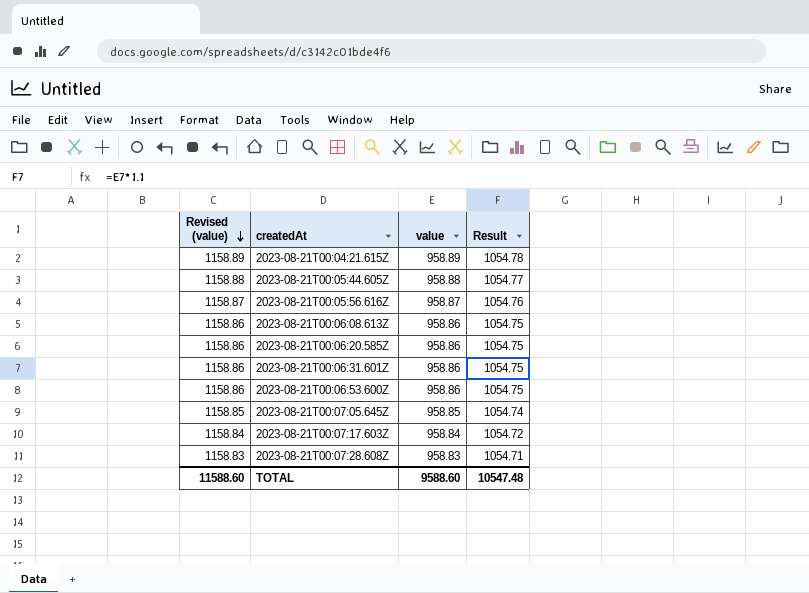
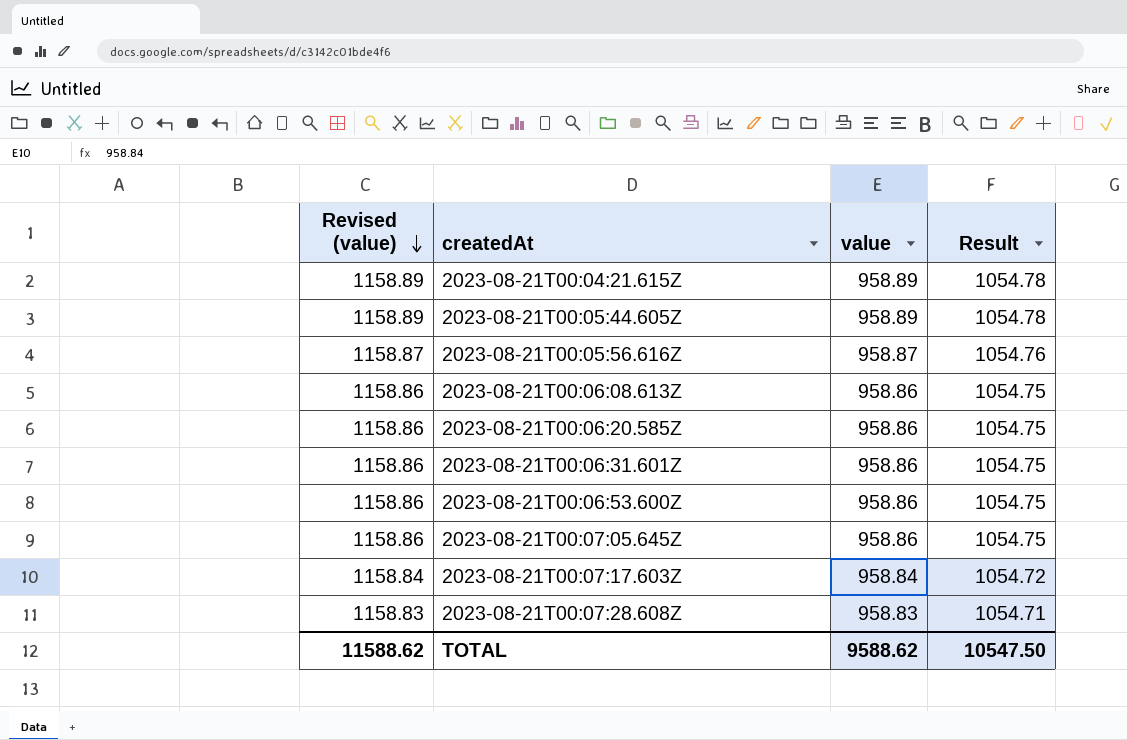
2023-08-21T00:05:44.605Z | Revised (value): 1158.88 -> 1158.89
2023-08-21T00:05:44.605Z | value: 958.88 -> 958.89
2023-08-21T00:05:44.605Z | Result: 1054.77 -> 1054.78
2023-08-21T00:07:05.645Z | Revised (value): 1158.85 -> 1158.86
2023-08-21T00:07:05.645Z | value: 958.85 -> 958.86
2023-08-21T00:07:05.645Z | Result: 1054.74 -> 1054.75
TOTAL | Revised (value): 11588.60 -> 11588.62
TOTAL | value: 9588.60 -> 9588.62
TOTAL | Result: 10547.48 -> 10547.50

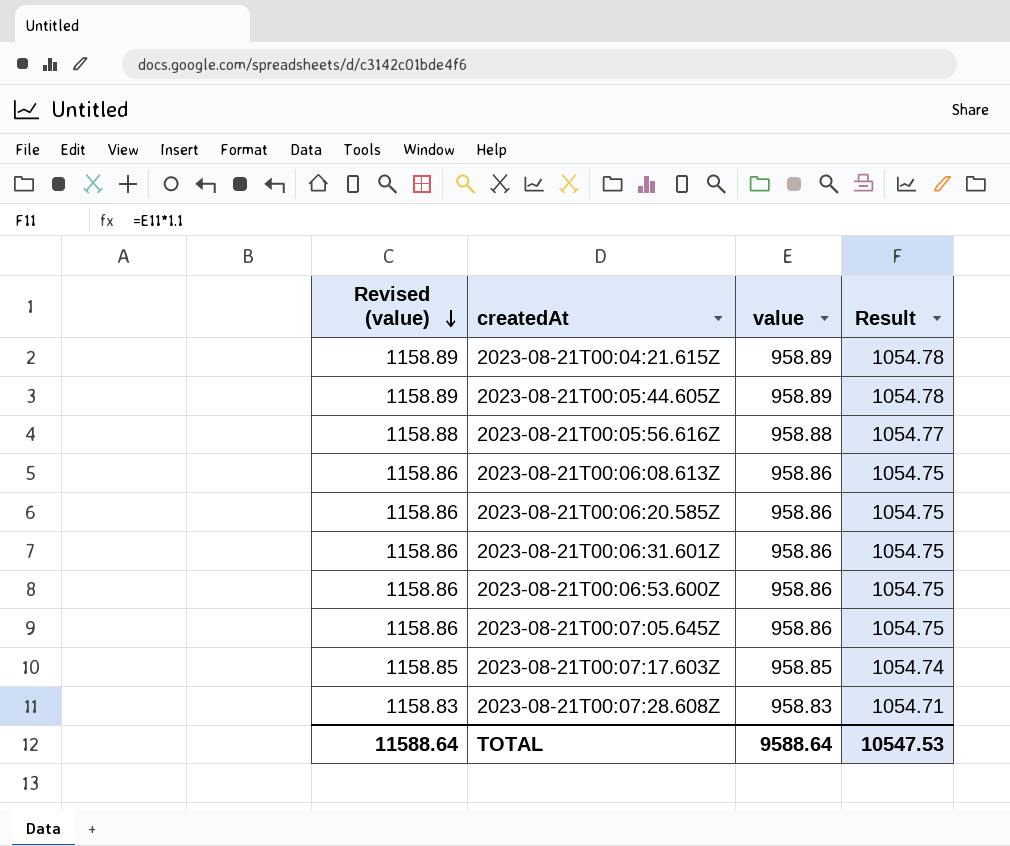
2023-08-21T00:05:56.616Z | Revised (value): 1158.87 -> 1158.88
2023-08-21T00:05:56.616Z | value: 958.87 -> 958.88
2023-08-21T00:05:56.616Z | Result: 1054.76 -> 1054.77
2023-08-21T00:07:17.603Z | Revised (value): 1158.84 -> 1158.85
2023-08-21T00:07:17.603Z | value: 958.84 -> 958.85
2023-08-21T00:07:17.603Z | Result: 1054.72 -> 1054.74
TOTAL | Revised (value): 11588.62 -> 11588.64
TOTAL | value: 9588.62 -> 9588.64
TOTAL | Result: 10547.50 -> 10547.53

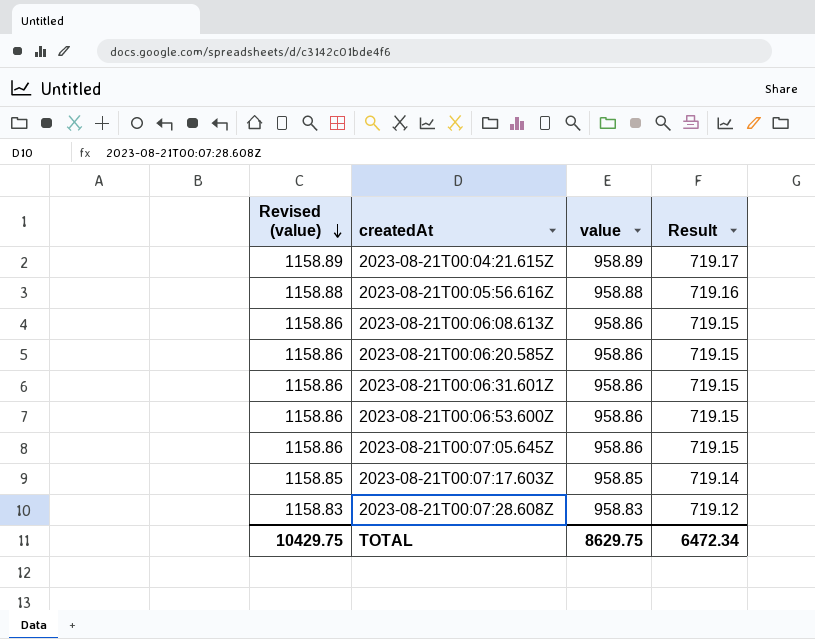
column Result | formula: [value] * 1.1 -> [value] * 0.75
row 2023-08-21T00:05:44.605Z: 1158.89 | 958.89 | 1054.78 -> none
TOTAL | Revised (value): 11588.64 -> 10429.75
TOTAL | value: 9588.64 -> 8629.75
TOTAL | Result: 10547.53 -> 6472.34

